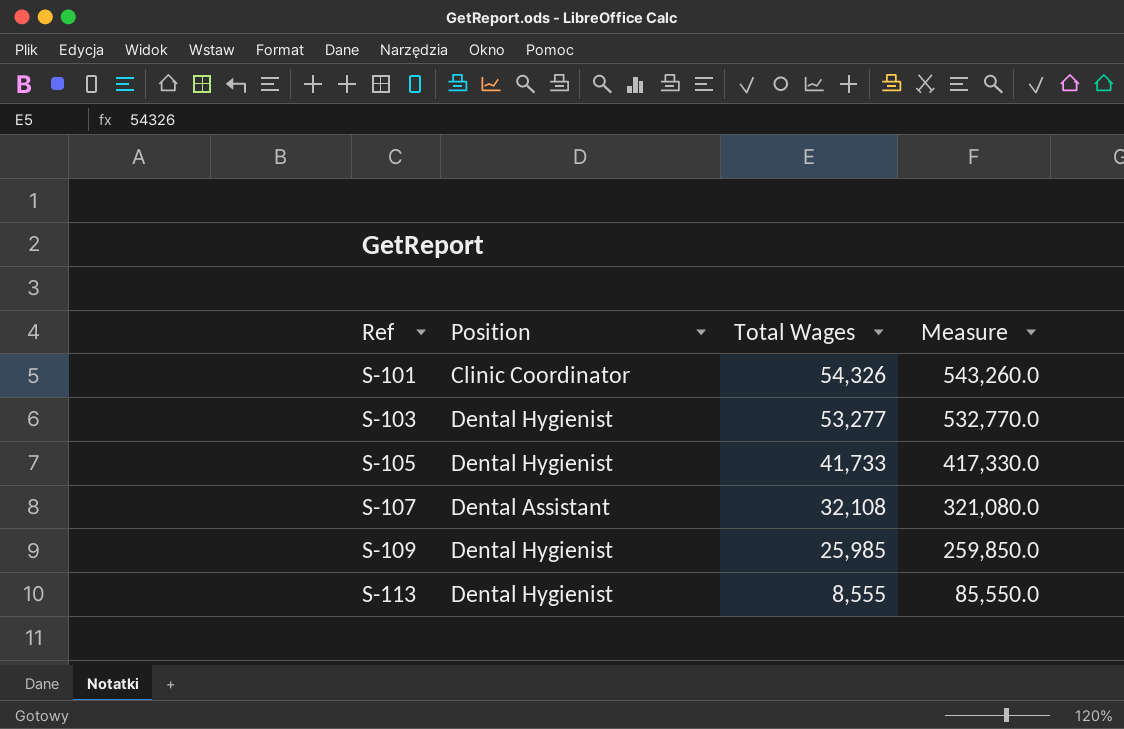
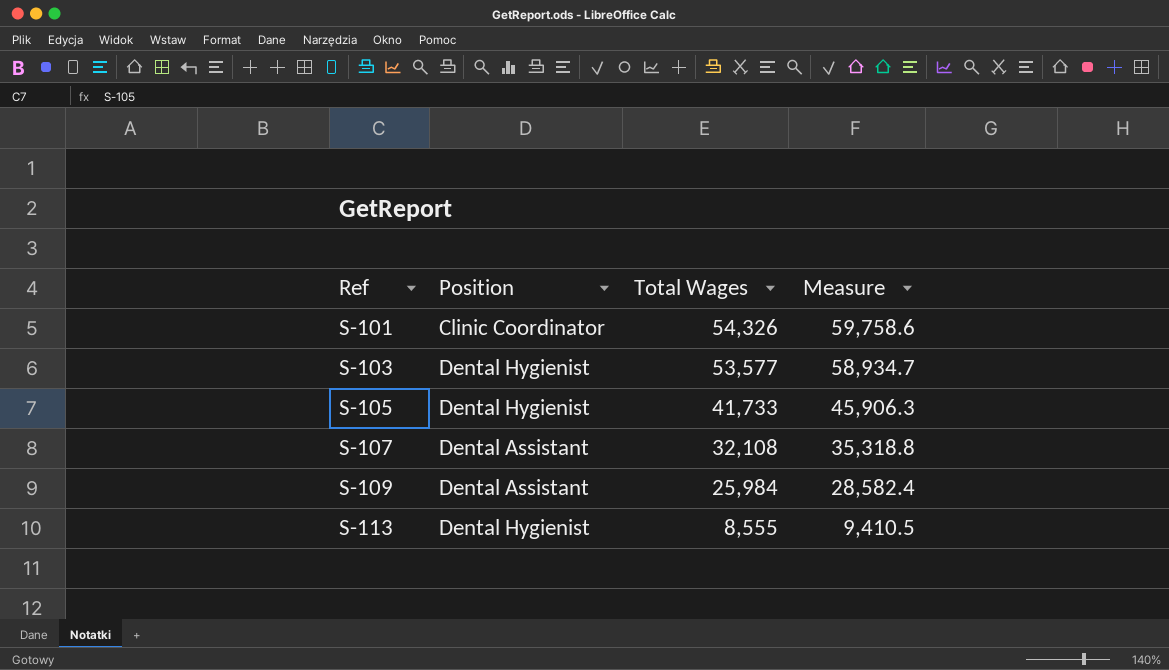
column Measure | formula: [Total Wages] * 10 -> [Total Wages] * 1.1
S-103 | Total Wages: 53,277 -> 53,577
S-109 | Position: Dental Hygienist -> Dental Assistant
S-109 | Total Wages: 25,985 -> 25,984

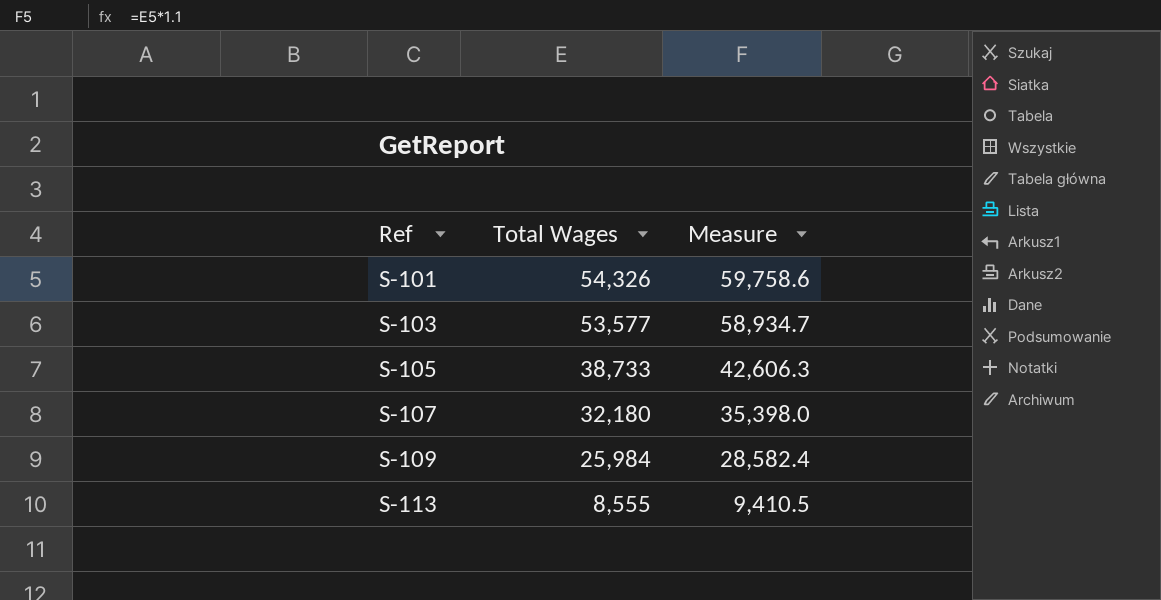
column Position | position: 2 -> none
S-105 | Total Wages: 41,733 -> 38,733
S-105 | Measure: 45,906.3 -> 42,606.3
S-107 | Total Wages: 32,108 -> 32,180
S-107 | Measure: 35,318.8 -> 35,398.0

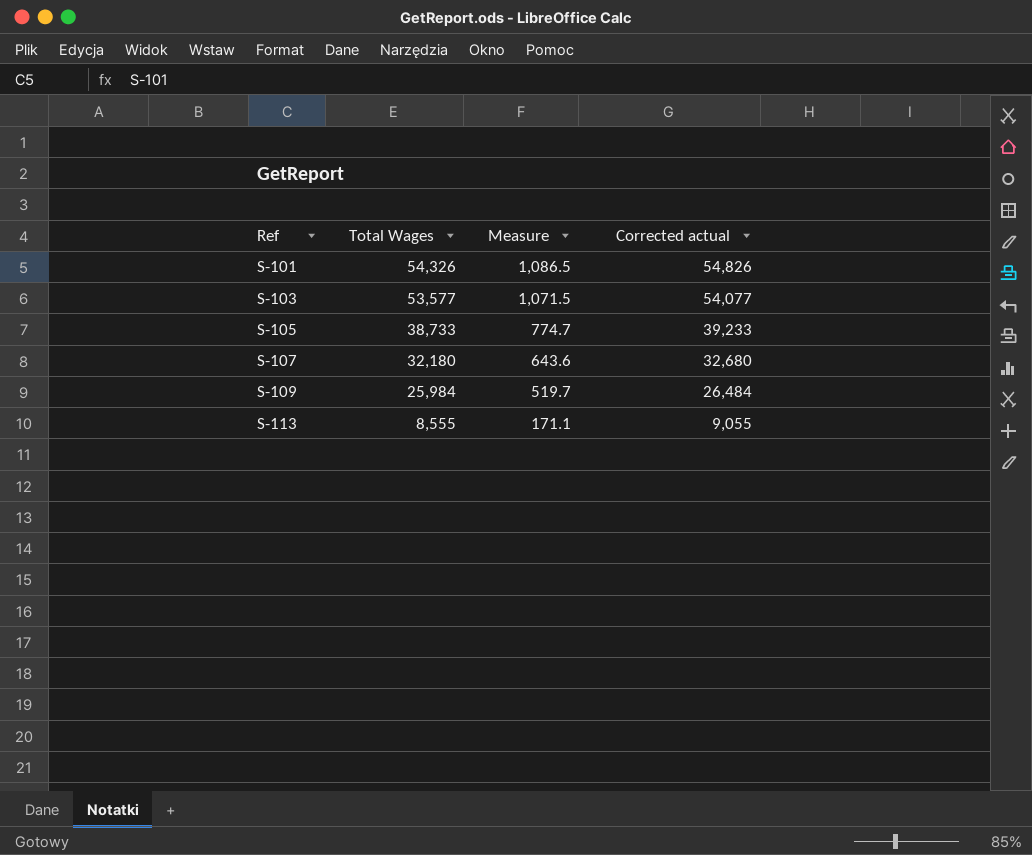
column Measure | formula: [Total Wages] * 1.1 -> [Total Wages] * 0.02
column Corrected actual | formula: none -> [Total Wages] + 500

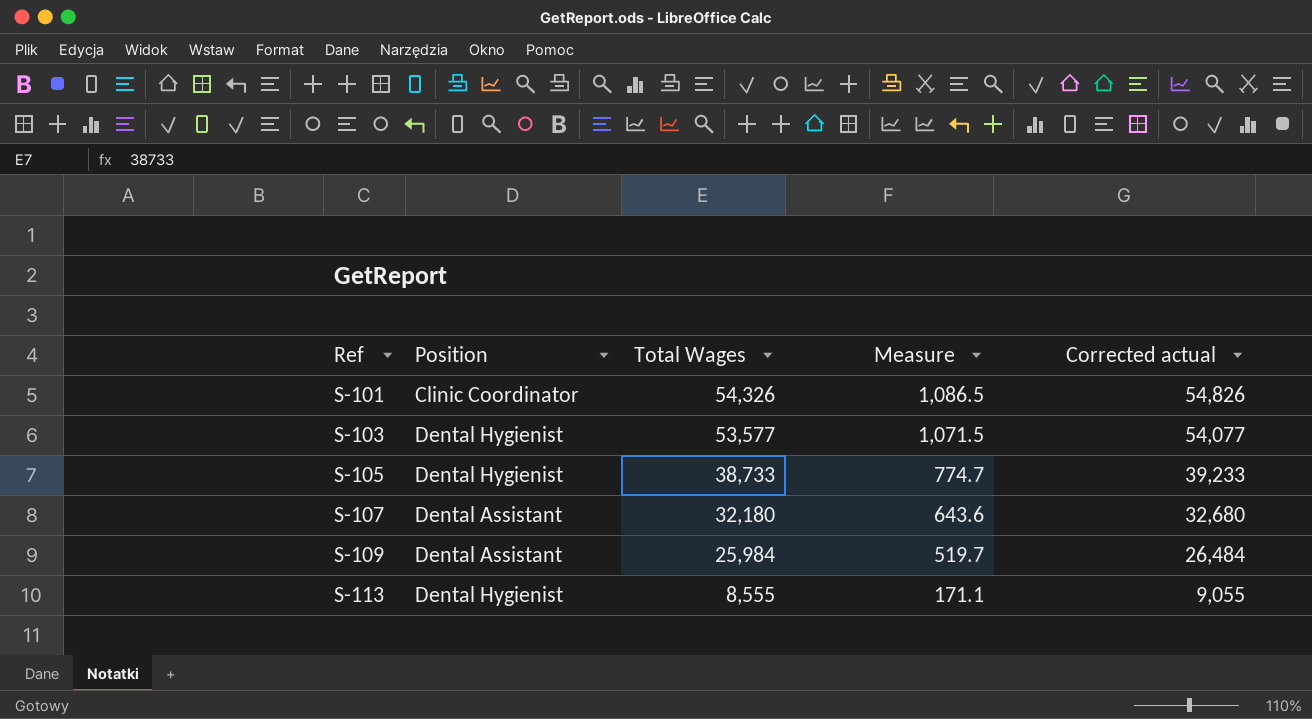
column Position | position: none -> 2

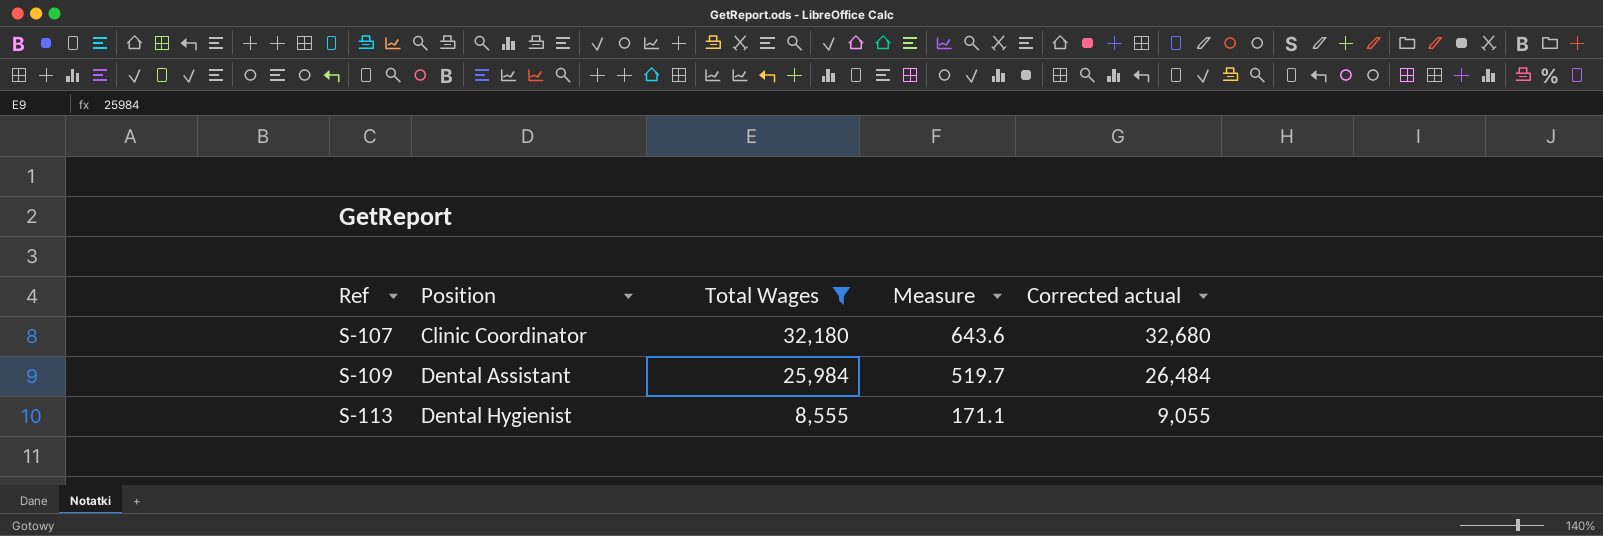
filter: none -> Total Wages <= 32,180
S-107 | Position: Dental Assistant -> Clinic Coordinator

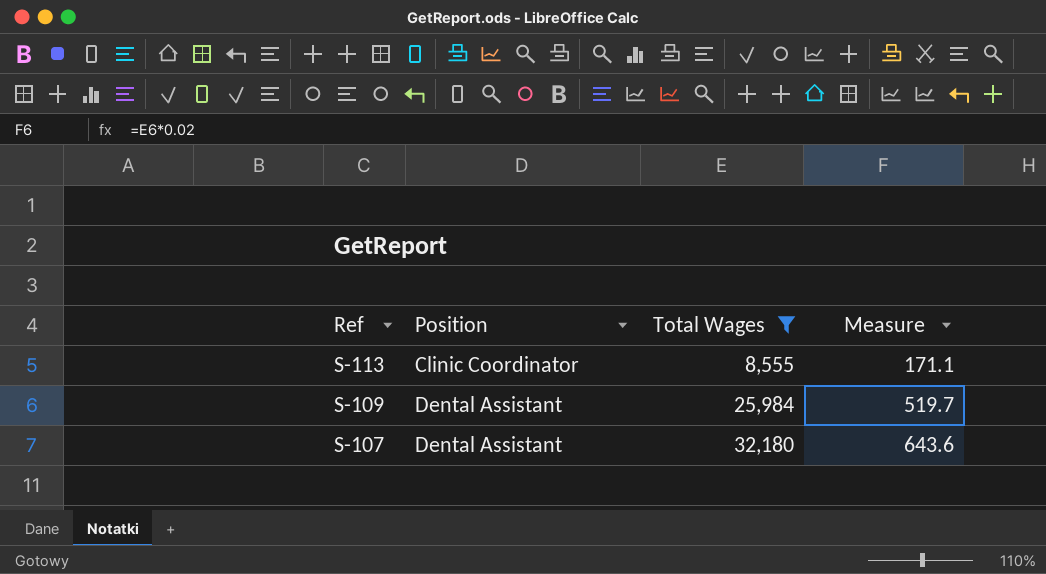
row order: Ref ascending -> Ref descending
column Corrected actual | formula: [Total Wages] + 500 -> none
S-113 | Position: Dental Hygienist -> Clinic Coordinator
S-107 | Position: Clinic Coordinator -> Dental Assistant

